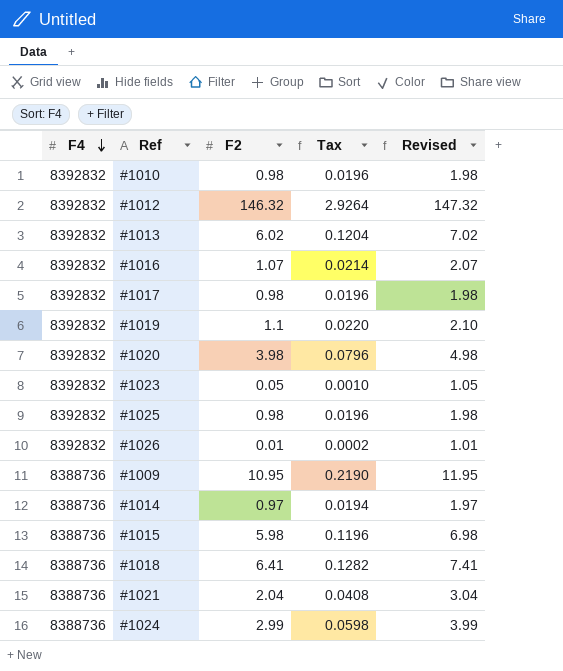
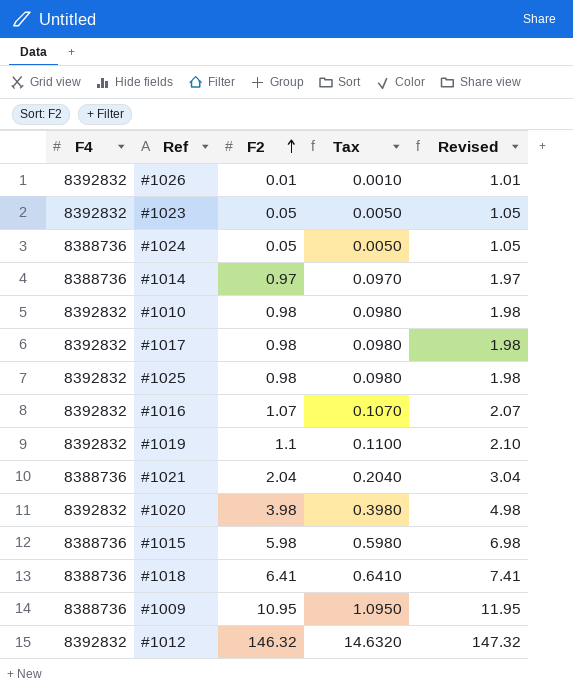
row order: F4 descending -> F2 ascending
column Tax | formula: [F2] * 0.02 -> [F2] * 0.1
row #1013: 8392832 | 6.02 | 0.1204 | 7.02 -> none
#1024 | F2: 2.99 -> 0.05
#1024 | Revised: 3.99 -> 1.05

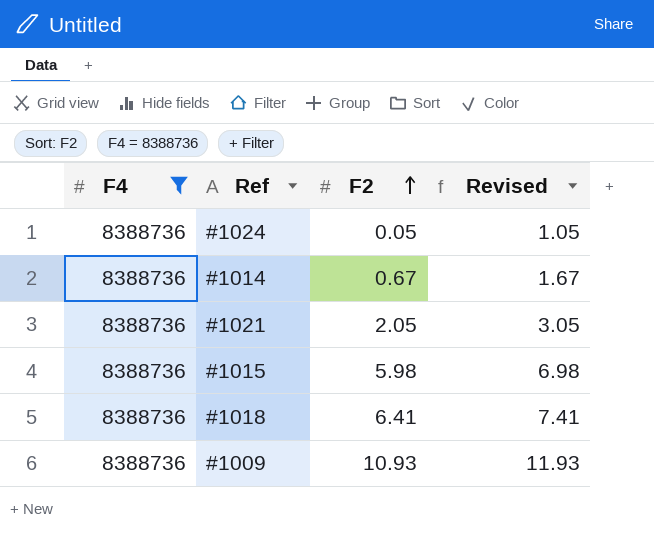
filter: none -> F4 = 8388736
column Tax | formula: [F2] * 0.1 -> none
#1014 | F2: 0.97 -> 0.67
#1014 | Revised: 1.97 -> 1.67
#1021 | F2: 2.04 -> 2.05
#1021 | Revised: 3.04 -> 3.05
#1009 | F2: 10.95 -> 10.93
#1009 | Revised: 11.95 -> 11.93

